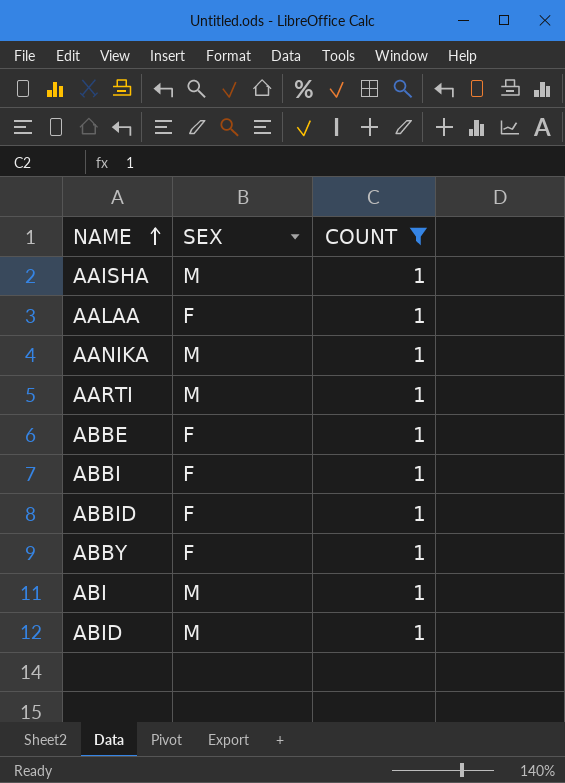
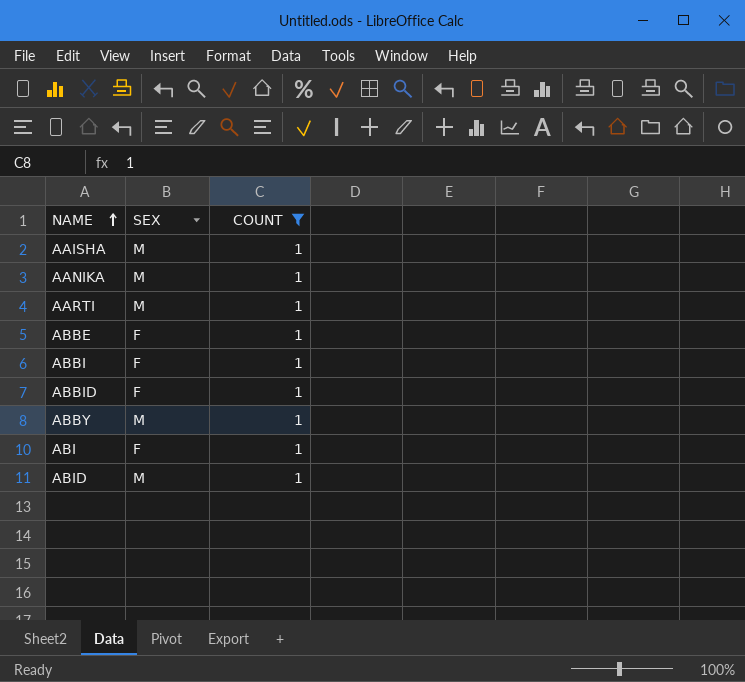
row AALAA: F | 1 -> none
ABBY | SEX: F -> M
ABI | SEX: M -> F

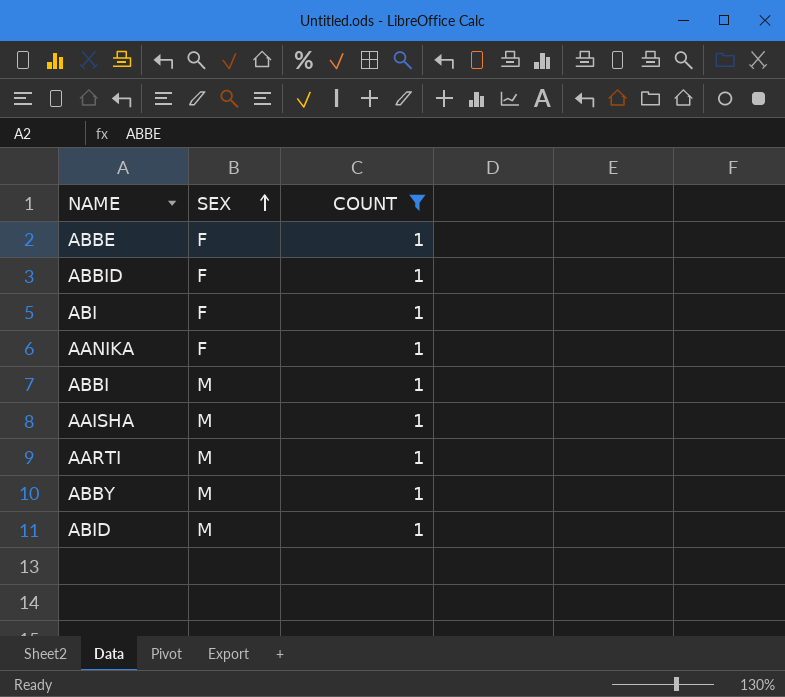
row order: NAME ascending -> SEX ascending
AANIKA | SEX: M -> F
ABBI | SEX: F -> M

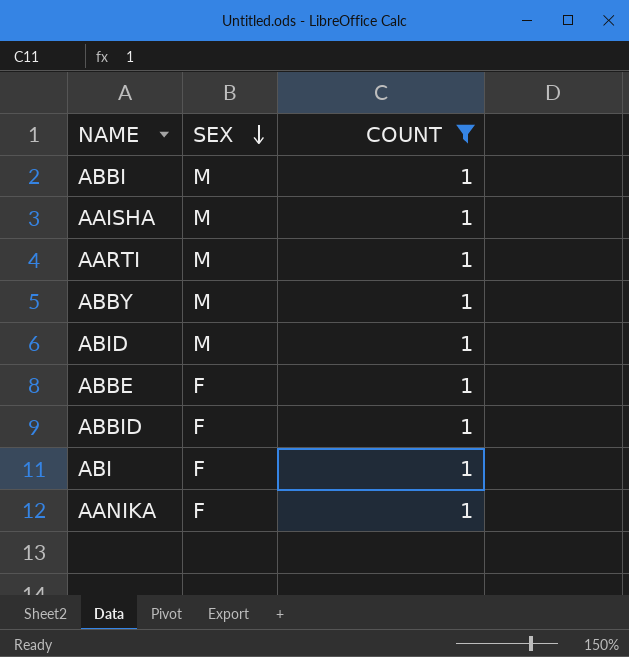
row order: SEX ascending -> SEX descending

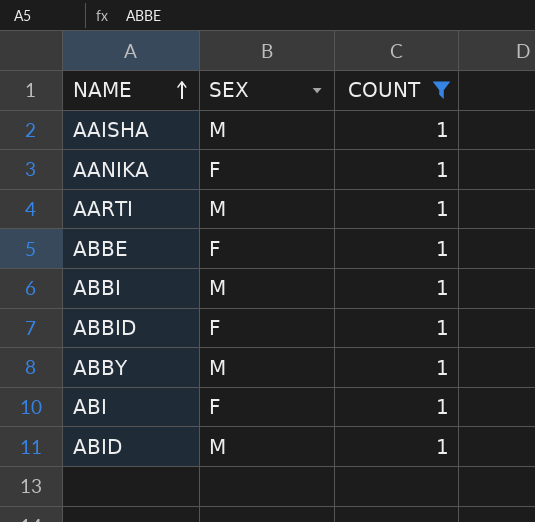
row order: SEX descending -> NAME ascending

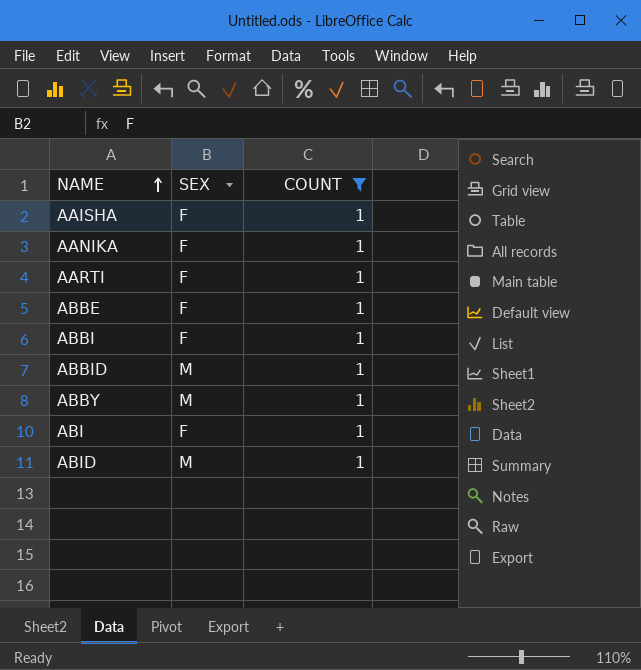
AAISHA | SEX: M -> F
AARTI | SEX: M -> F
ABBI | SEX: M -> F
ABBID | SEX: F -> M

